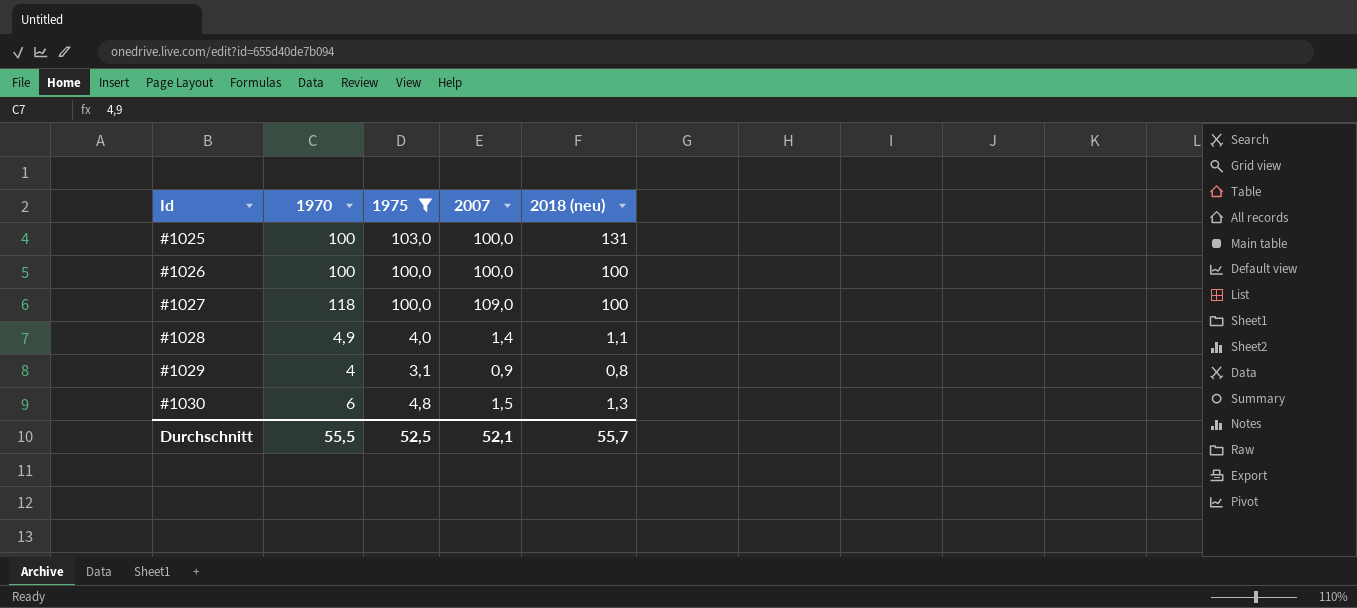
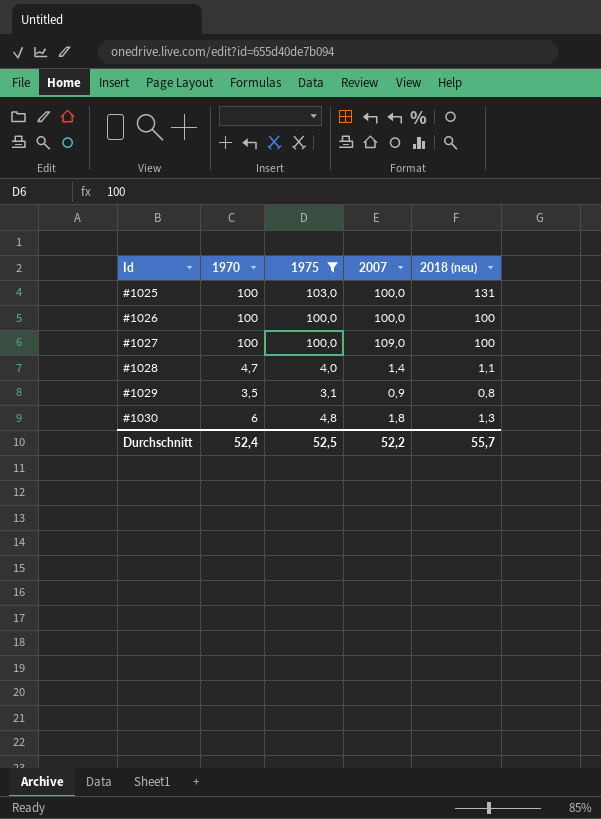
#1027 | 1970: 118 -> 100
#1028 | 1970: 4,9 -> 4,7
#1029 | 1970: 4 -> 3,5
#1030 | 2007: 1,5 -> 1,8
Durchschnitt | 1970: 55,5 -> 52,4
Durchschnitt | 2007: 52,1 -> 52,2

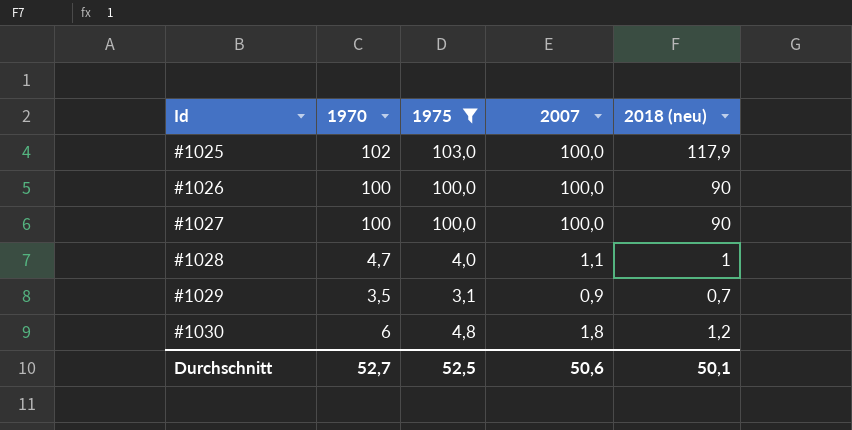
#1025 | 1970: 100 -> 102
#1025 | 2018 (neu): 131 -> 117,9
#1026 | 2018 (neu): 100 -> 90
#1027 | 2007: 109,0 -> 100,0
#1027 | 2018 (neu): 100 -> 90
#1028 | 2007: 1,4 -> 1,1
#1028 | 2018 (neu): 1,1 -> 1
#1029 | 2018 (neu): 0,8 -> 0,7
#1030 | 2018 (neu): 1,3 -> 1,2
Durchschnitt | 1970: 52,4 -> 52,7
Durchschnitt | 2007: 52,2 -> 50,6
Durchschnitt | 2018 (neu): 55,7 -> 50,1

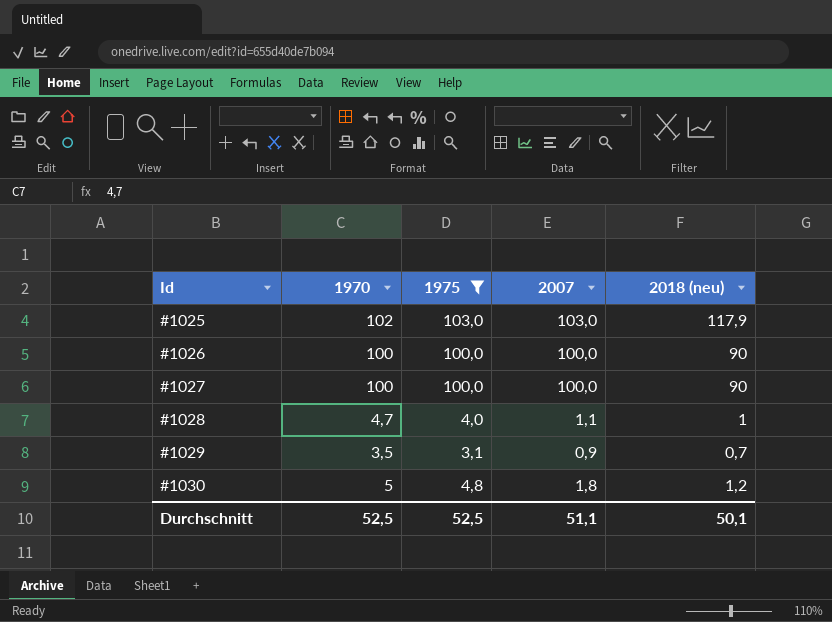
#1025 | 2007: 100,0 -> 103,0
#1030 | 1970: 6 -> 5
Durchschnitt | 1970: 52,7 -> 52,5
Durchschnitt | 2007: 50,6 -> 51,1

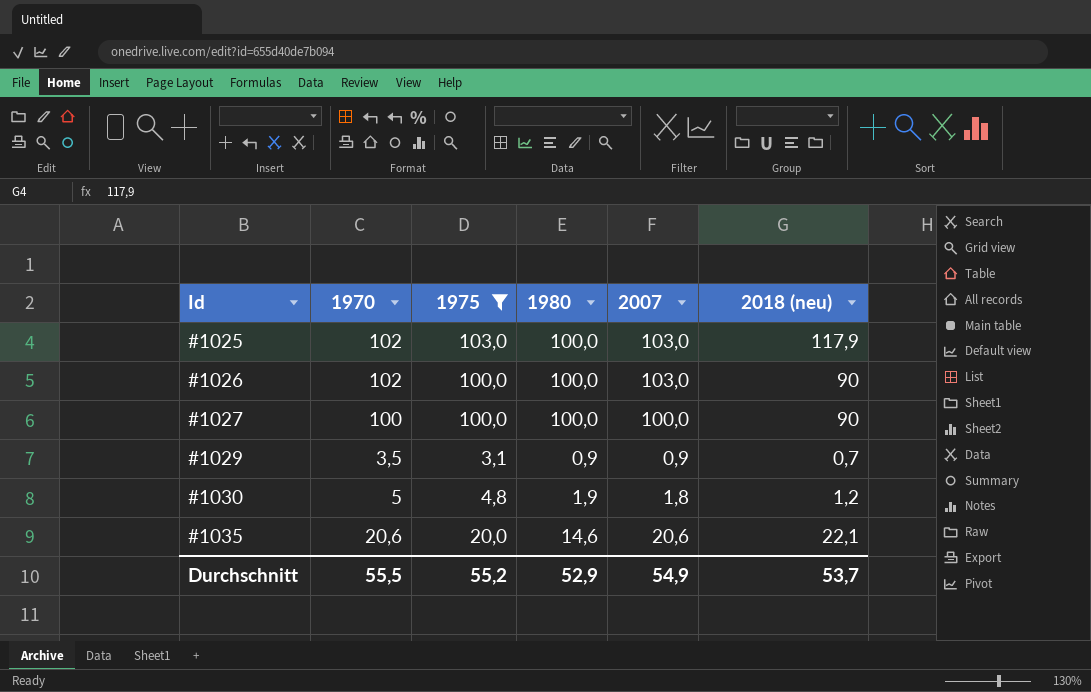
column 1980 | position: none -> 4
row #1028: 4,7 | 4,0 | 1,1 | 1 -> none
#1026 | 1970: 100 -> 102
#1026 | 2007: 100,0 -> 103,0
row #1035: none -> 20,6 | 20,0 | 14,6 | 20,6 | 22,1
Durchschnitt | 1970: 52,5 -> 55,5
Durchschnitt | 1975: 52,5 -> 55,2
Durchschnitt | 2007: 51,1 -> 54,9
Durchschnitt | 2018 (neu): 50,1 -> 53,7

